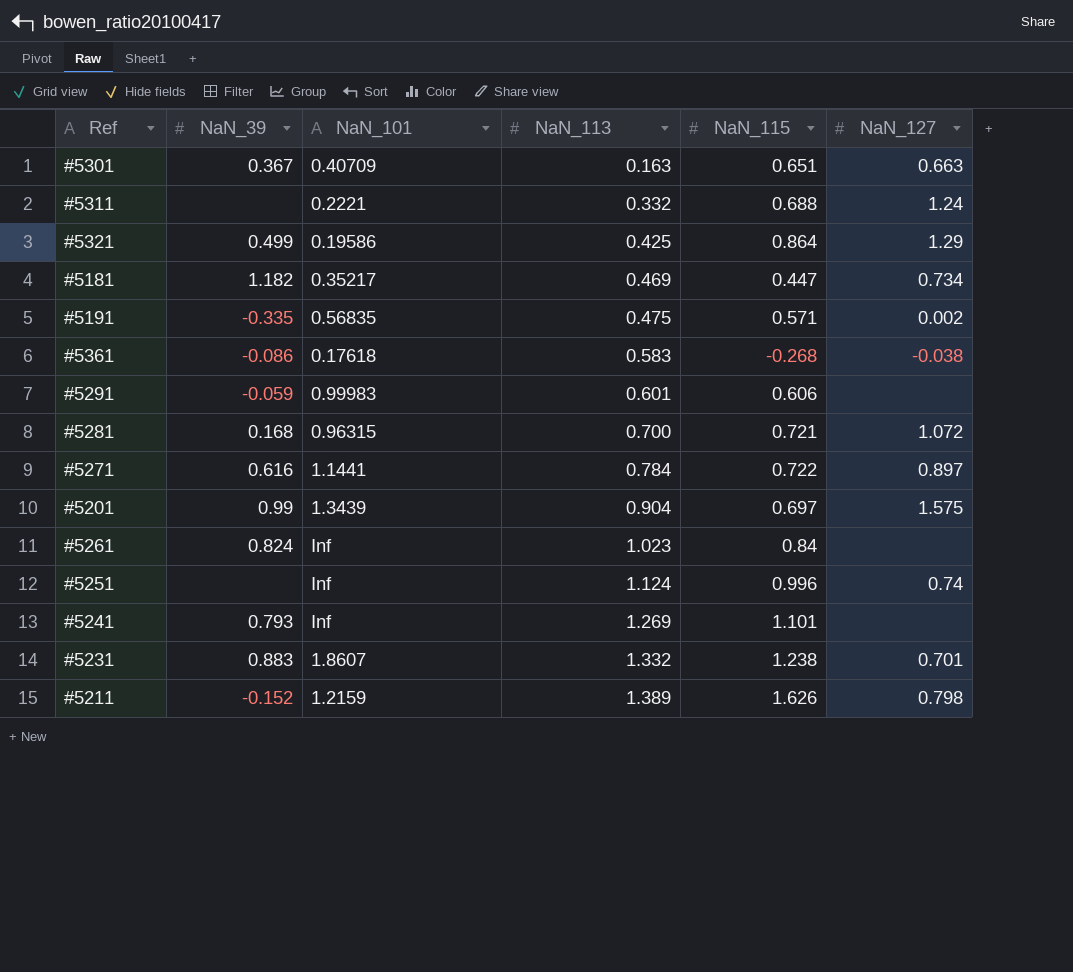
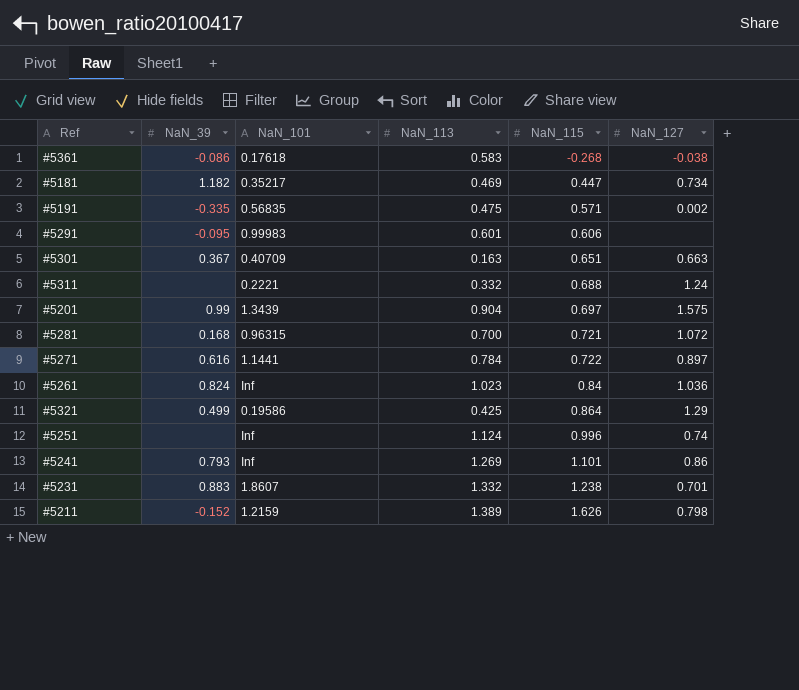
row order: NaN_113 ascending -> NaN_115 ascending
#5291 | NaN_39: -0.059 -> -0.095
#5261 | NaN_127: none -> 1.036
#5241 | NaN_127: none -> 0.86

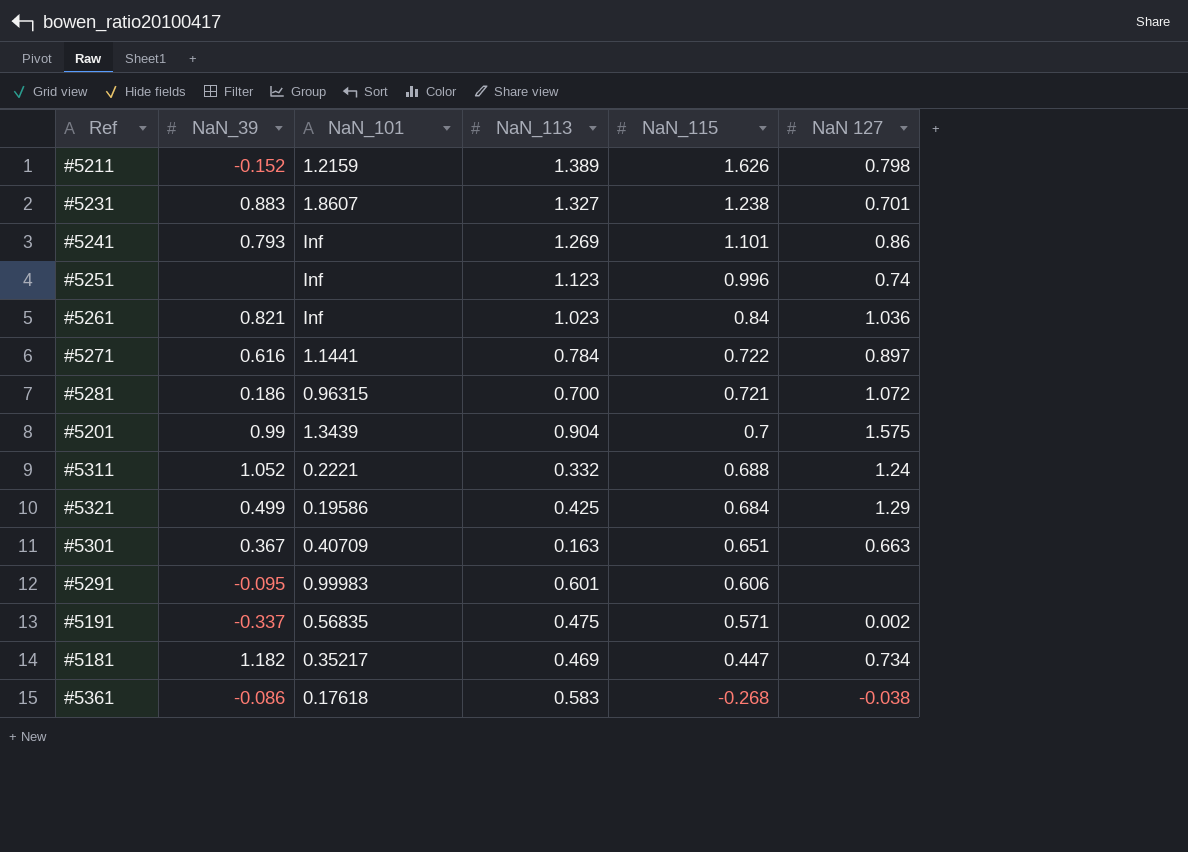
row order: NaN_115 ascending -> NaN_115 descending
column name: NaN_127 -> NaN 127
#5231 | NaN_113: 1.332 -> 1.327
#5251 | NaN_113: 1.124 -> 1.123
#5261 | NaN_39: 0.824 -> 0.821
#5281 | NaN_39: 0.168 -> 0.186
#5201 | NaN_115: 0.697 -> 0.7
#5311 | NaN_39: none -> 1.052
#5321 | NaN_115: 0.864 -> 0.684
#5191 | NaN_39: -0.335 -> -0.337

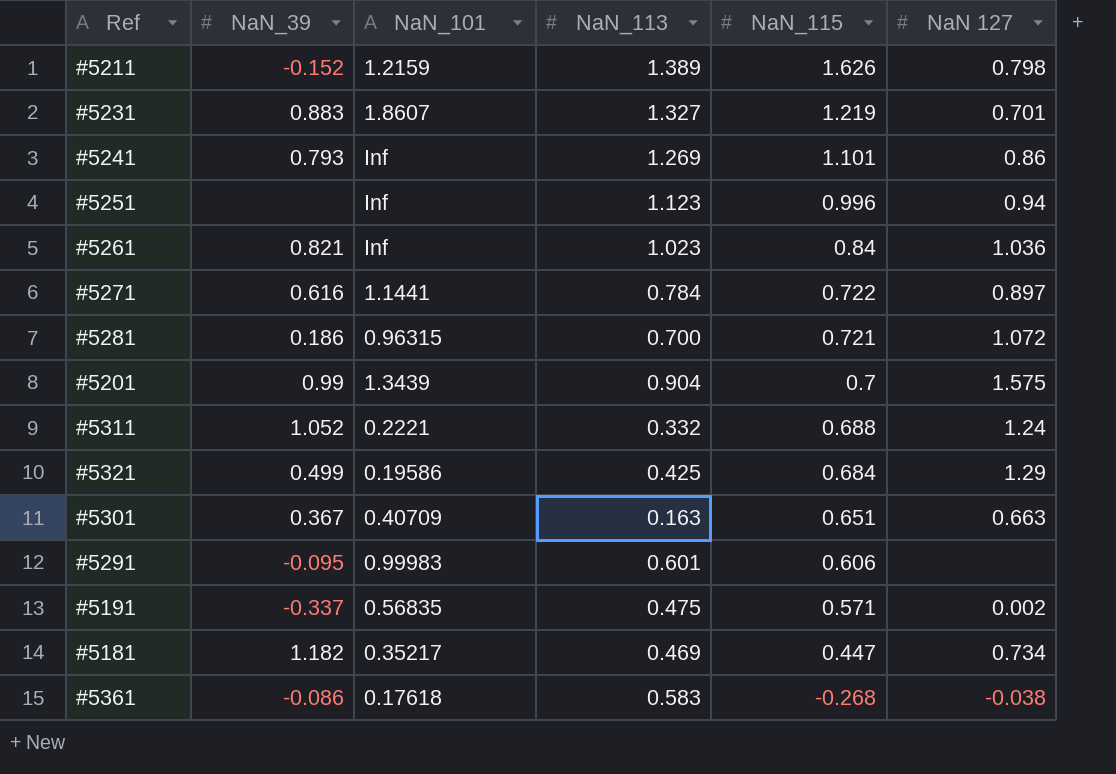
#5231 | NaN_115: 1.238 -> 1.219
#5251 | NaN 127: 0.74 -> 0.94

